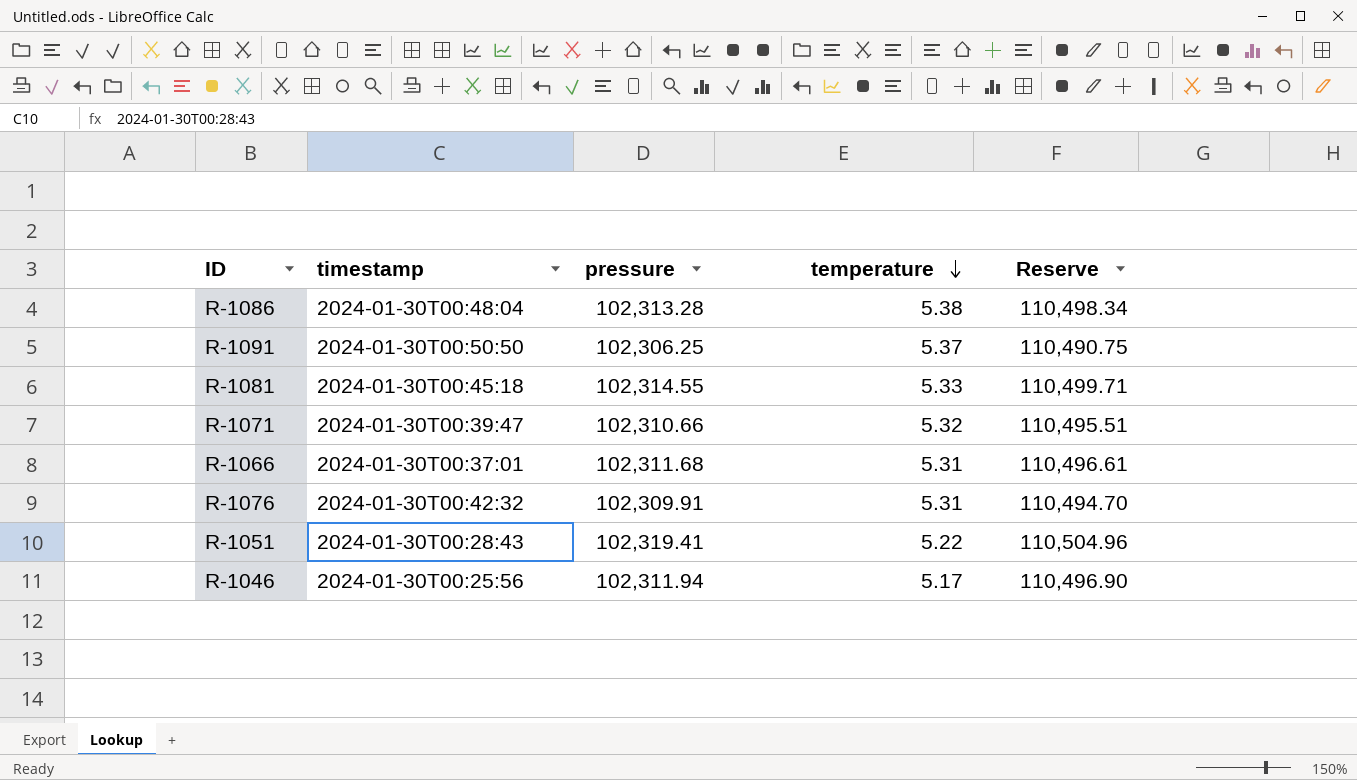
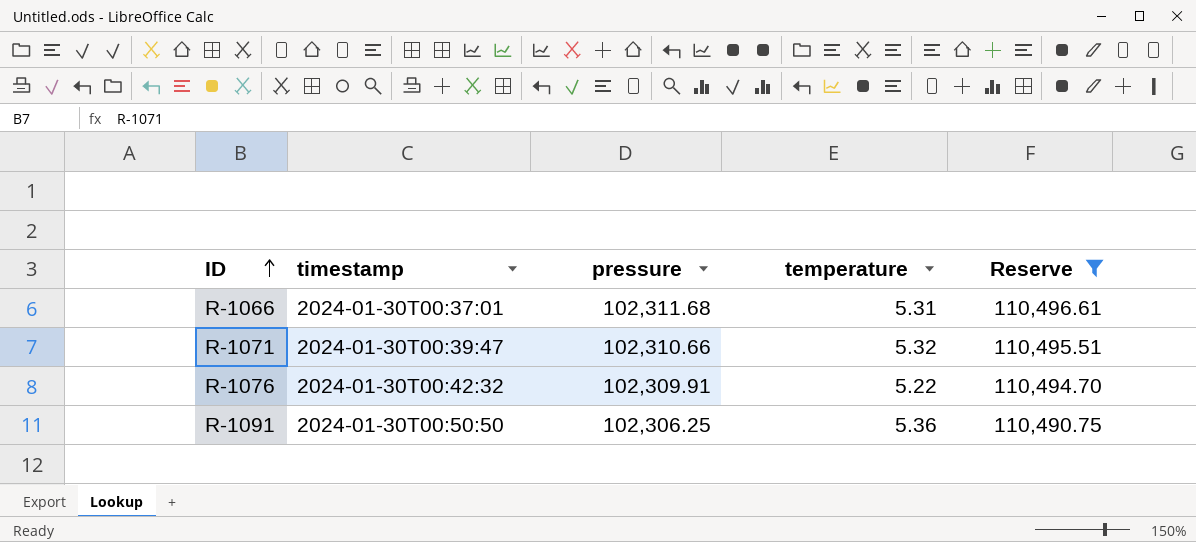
filter: none -> Reserve <= 110,496.61
row order: temperature descending -> ID ascending
R-1076 | temperature: 5.31 -> 5.22
R-1091 | temperature: 5.37 -> 5.36

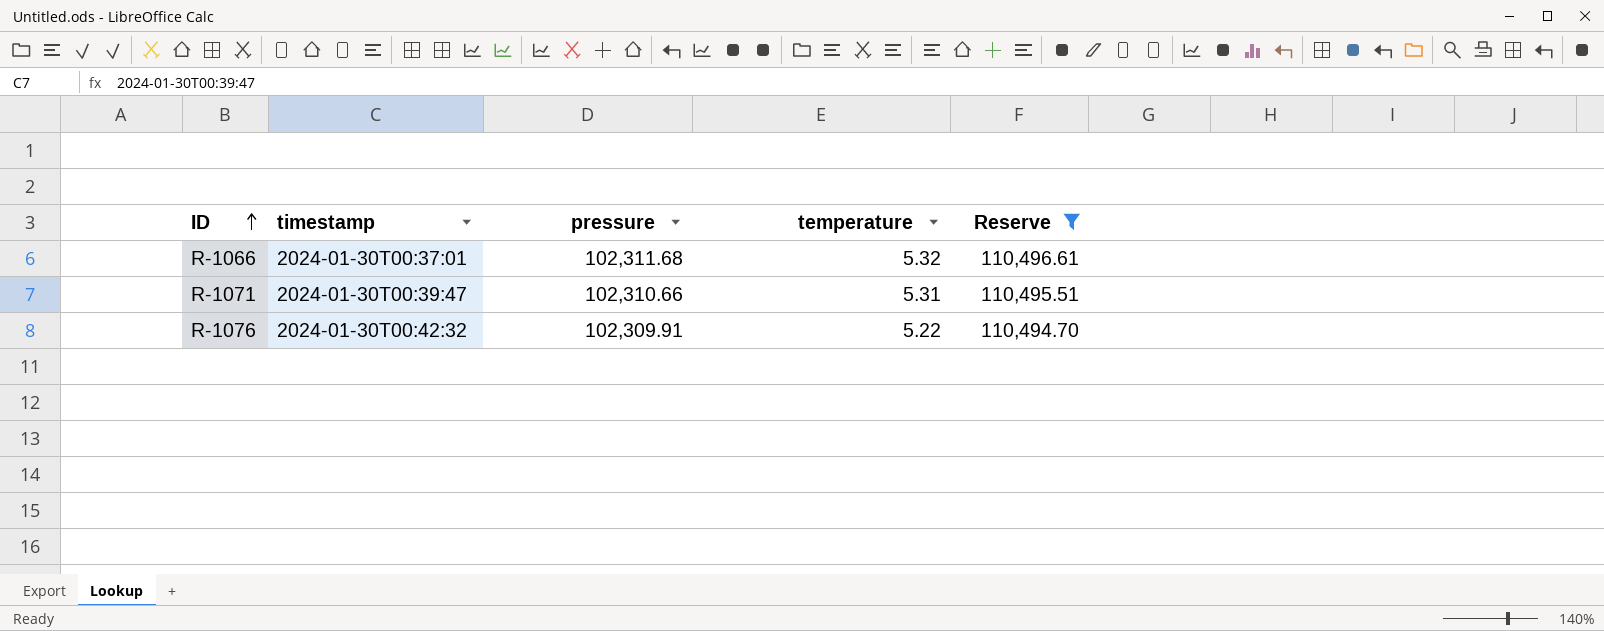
row R-1091: 2024-01-30T00:50:50 | 102,306.25 | 5.36 | 110,490.75 -> none
R-1066 | temperature: 5.31 -> 5.32
R-1071 | temperature: 5.32 -> 5.31

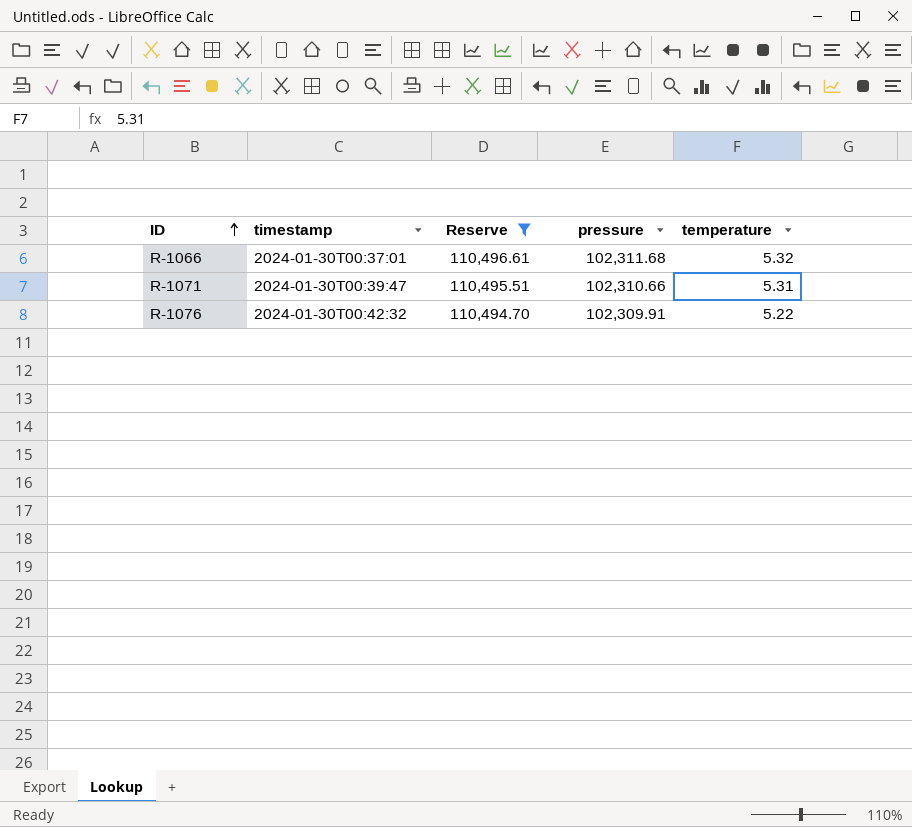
column Reserve | position: 5 -> 3

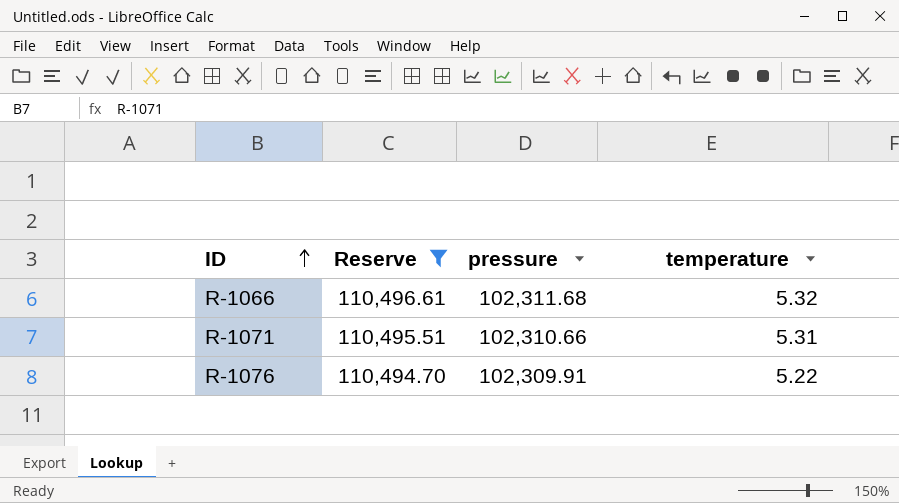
column timestamp | position: 2 -> none

